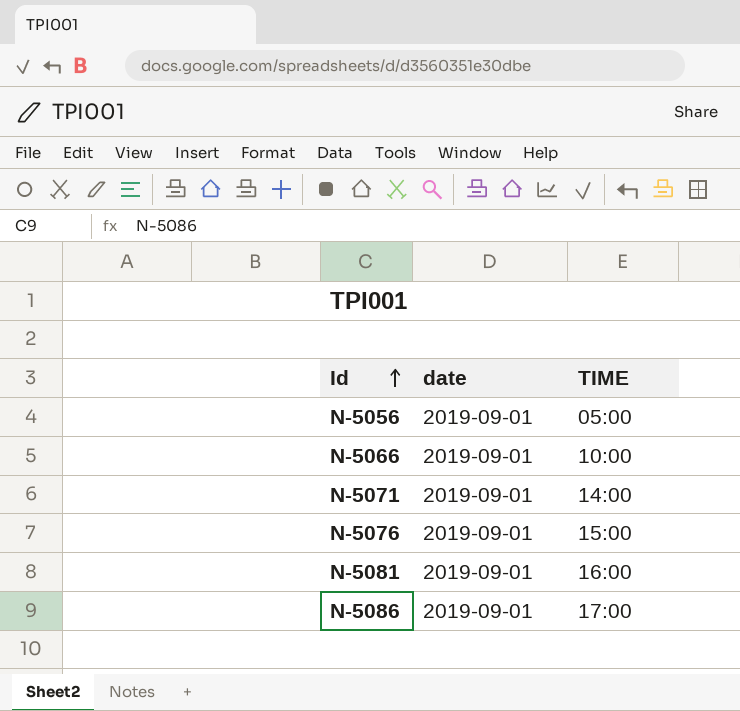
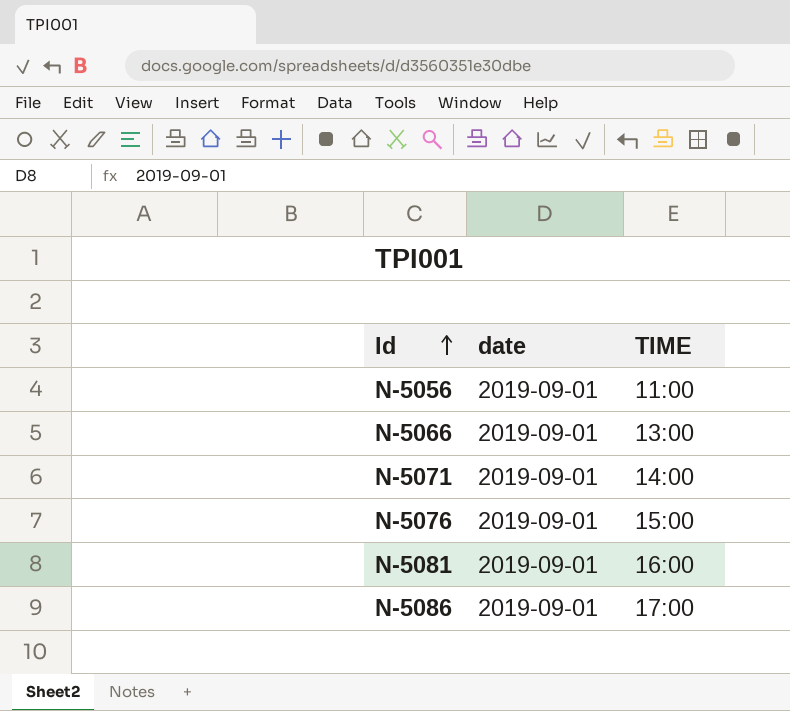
N-5056 | TIME: 05:00 -> 11:00
N-5066 | TIME: 10:00 -> 13:00

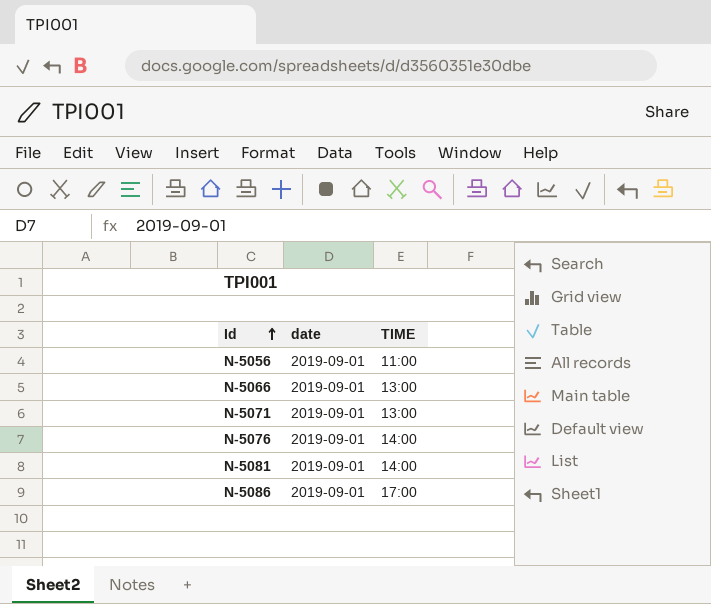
N-5071 | TIME: 14:00 -> 13:00
N-5076 | TIME: 15:00 -> 14:00
N-5081 | TIME: 16:00 -> 14:00

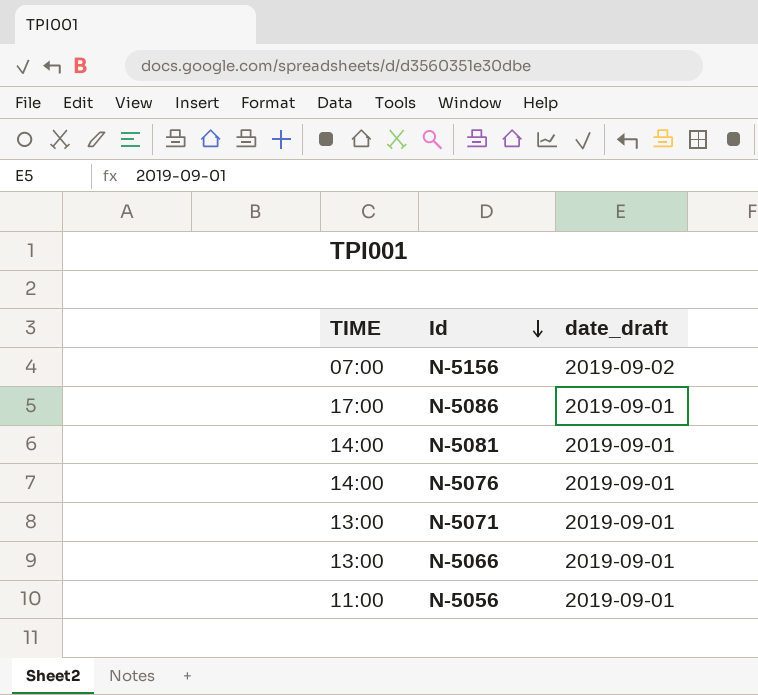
row order: Id ascending -> Id descending
column TIME | position: 3 -> 1
column name: date -> date_draft
row N-5156: none -> 07:00 | 2019-09-02

